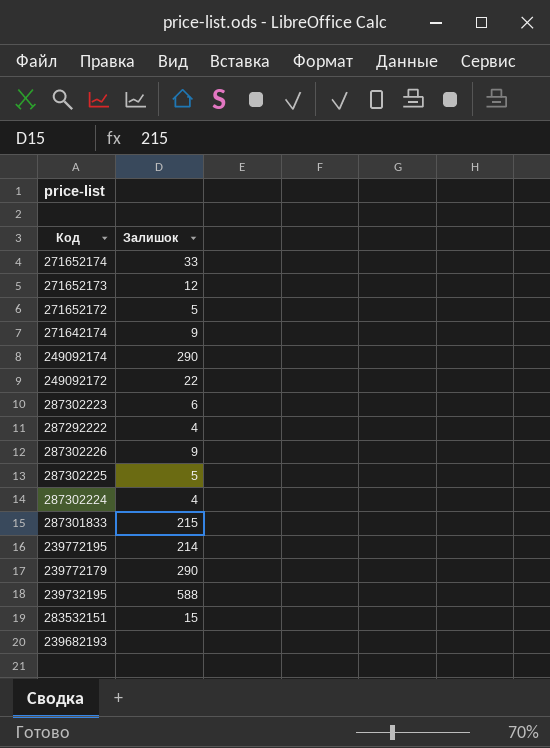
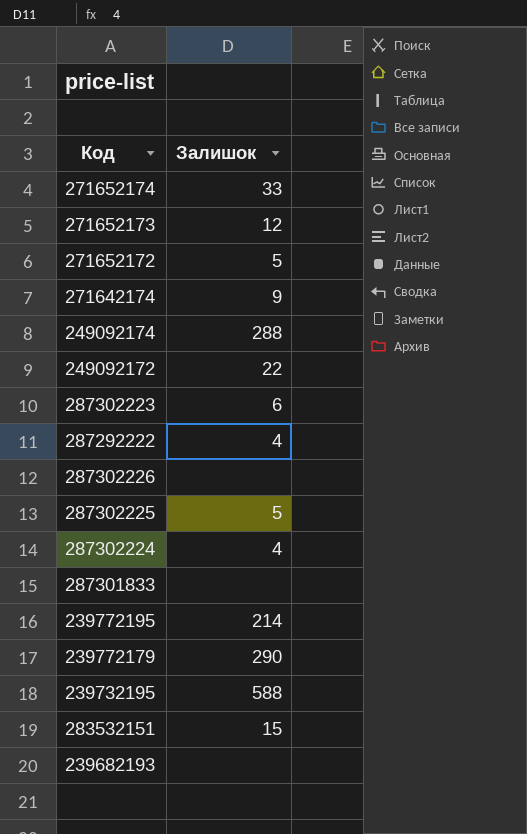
249092174 | Залишок: 290 -> 288
287302226 | Залишок: 9 -> none
287301833 | Залишок: 215 -> none

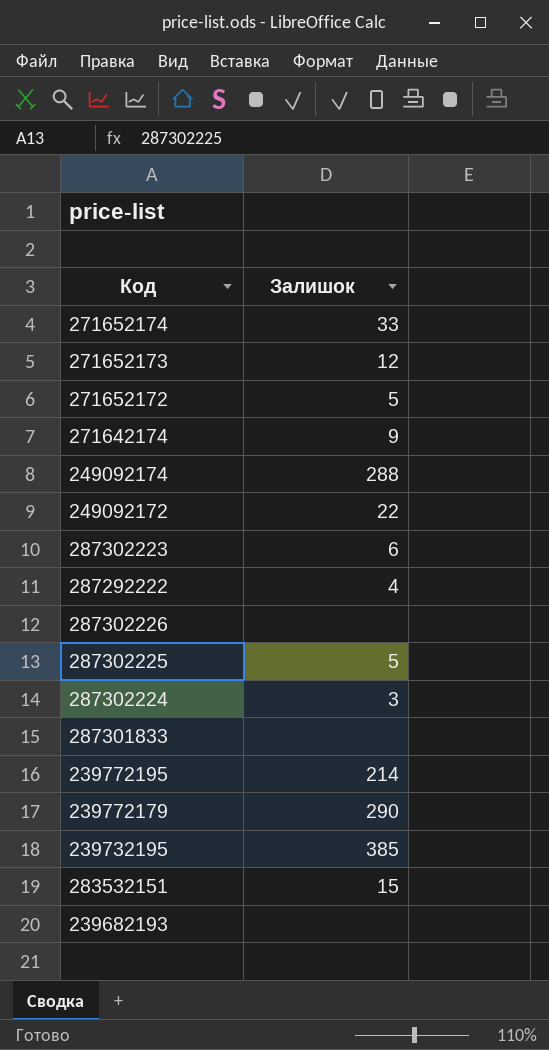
287302224 | Залишок: 4 -> 3
239732195 | Залишок: 588 -> 385

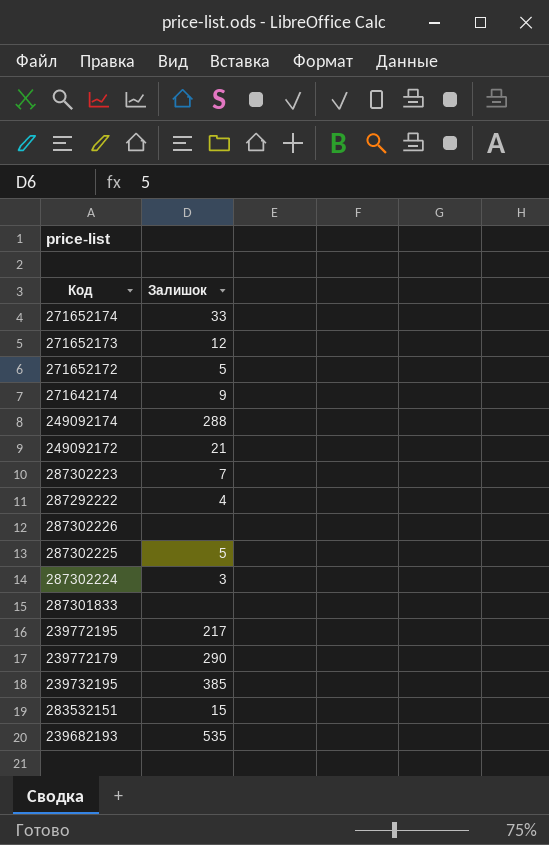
249092172 | Залишок: 22 -> 21
287302223 | Залишок: 6 -> 7
239772195 | Залишок: 214 -> 217
239682193 | Залишок: none -> 535

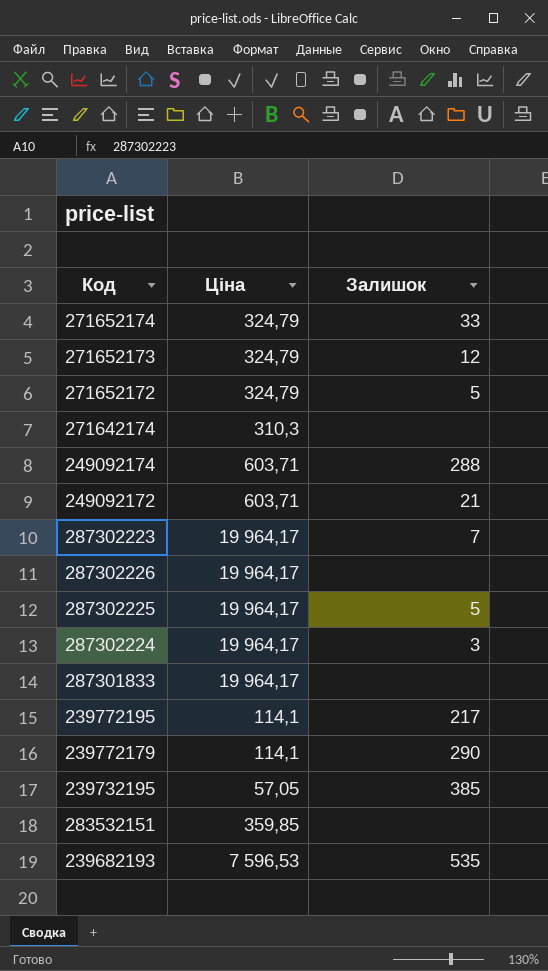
column Ціна | position: none -> 2
row 287292222: 4 -> none
271642174 | Залишок: 9 -> none
283532151 | Залишок: 15 -> none

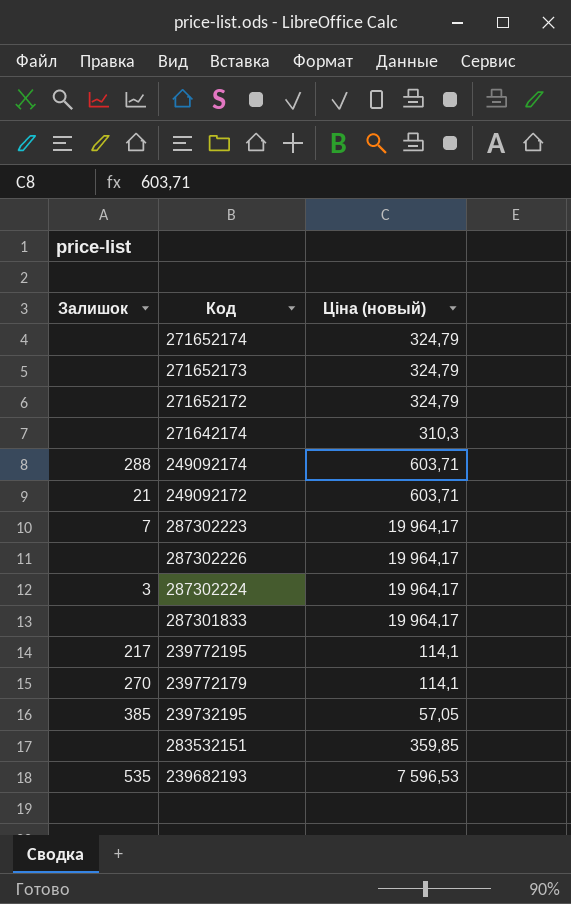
column Залишок | position: 3 -> 1
column name: Ціна -> Ціна (новый)
row 287302225: 19 964,17 | 5 -> none
271652174 | Залишок: 33 -> none
271652173 | Залишок: 12 -> none
271652172 | Залишок: 5 -> none
239772179 | Залишок: 290 -> 270

